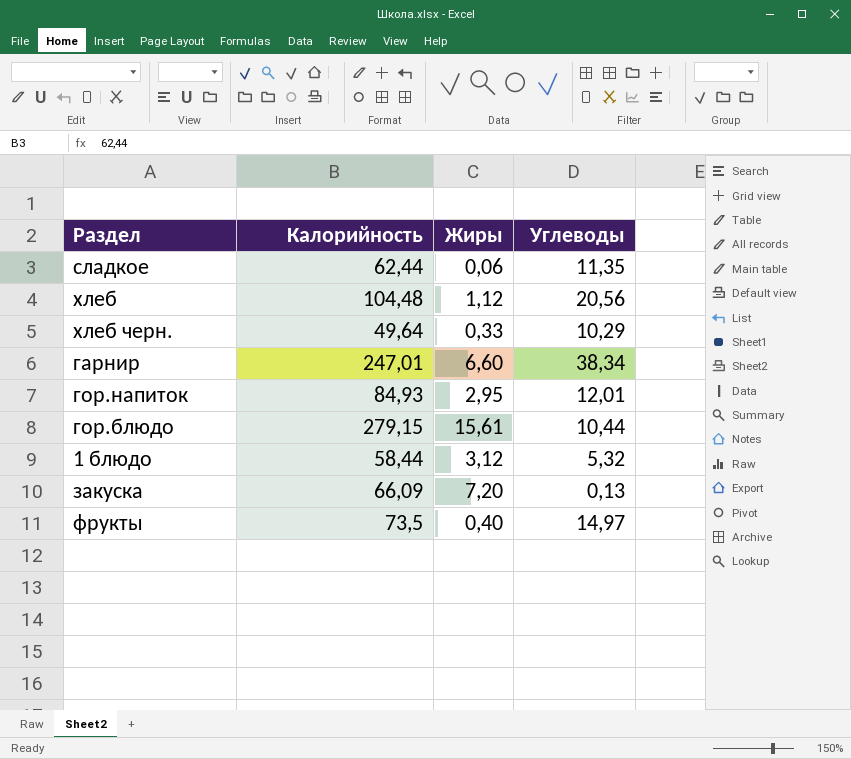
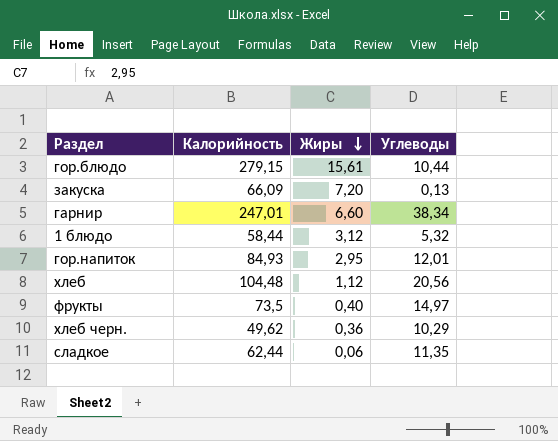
row order: none -> Жиры descending
хлеб черн. | Калорийность: 49,64 -> 49,62
хлеб черн. | Жиры: 0,33 -> 0,36

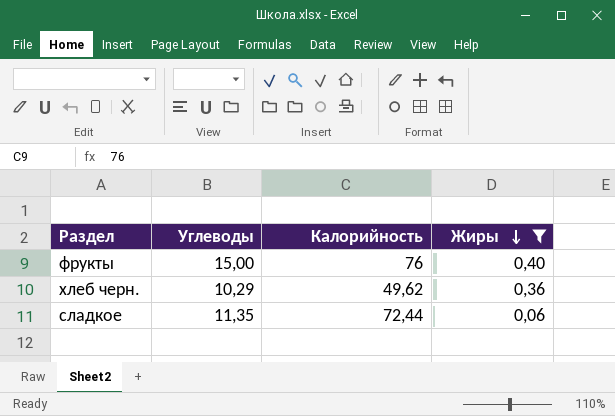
filter: none -> Жиры <= 0,40
column Углеводы | position: 4 -> 2
фрукты | Углеводы: 14,97 -> 15,00
фрукты | Калорийность: 73,5 -> 76
сладкое | Калорийность: 62,44 -> 72,44

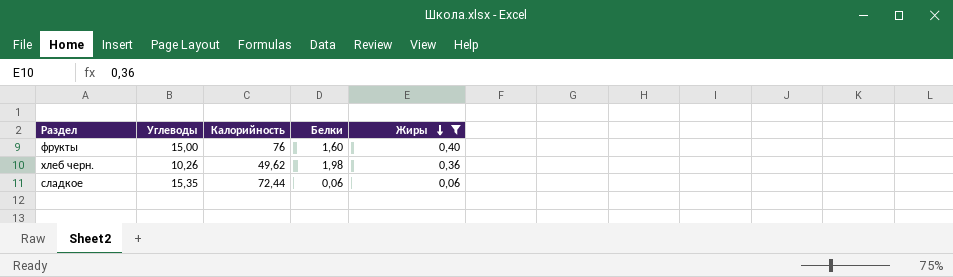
column Белки | position: none -> 4
хлеб черн. | Углеводы: 10,29 -> 10,26
сладкое | Углеводы: 11,35 -> 15,35

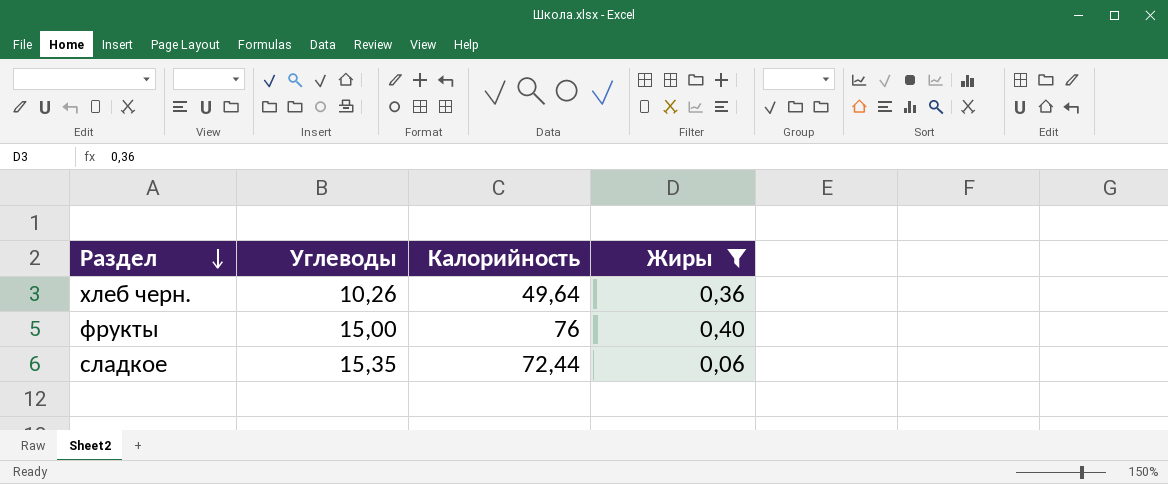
row order: Жиры descending -> Раздел descending
column Белки | position: 4 -> none
хлеб черн. | Калорийность: 49,62 -> 49,64

